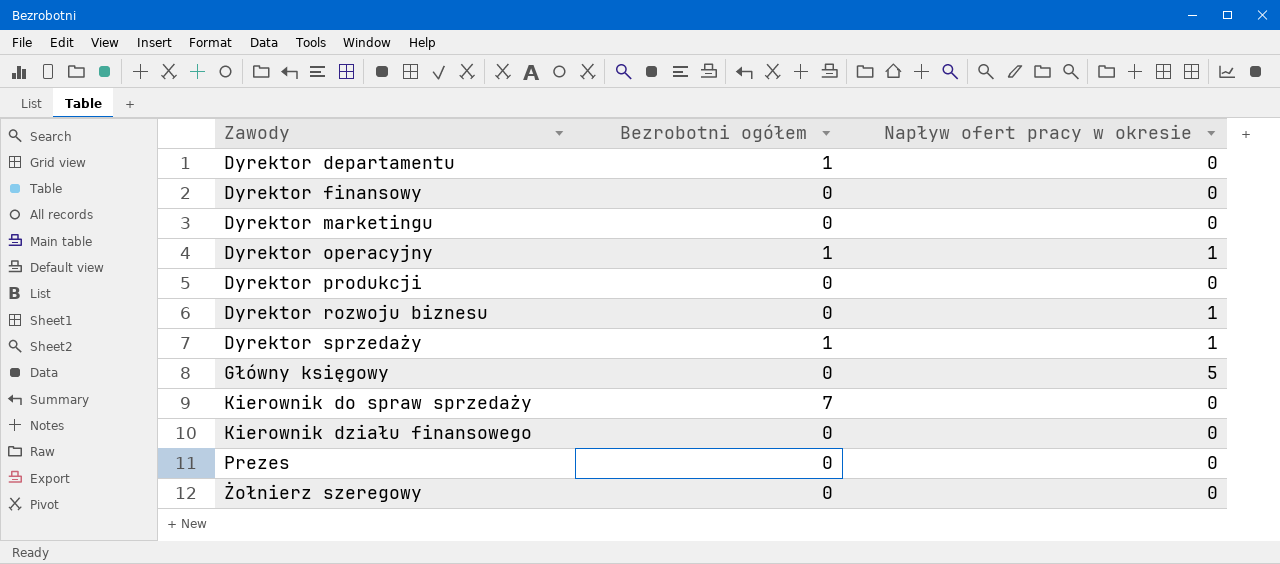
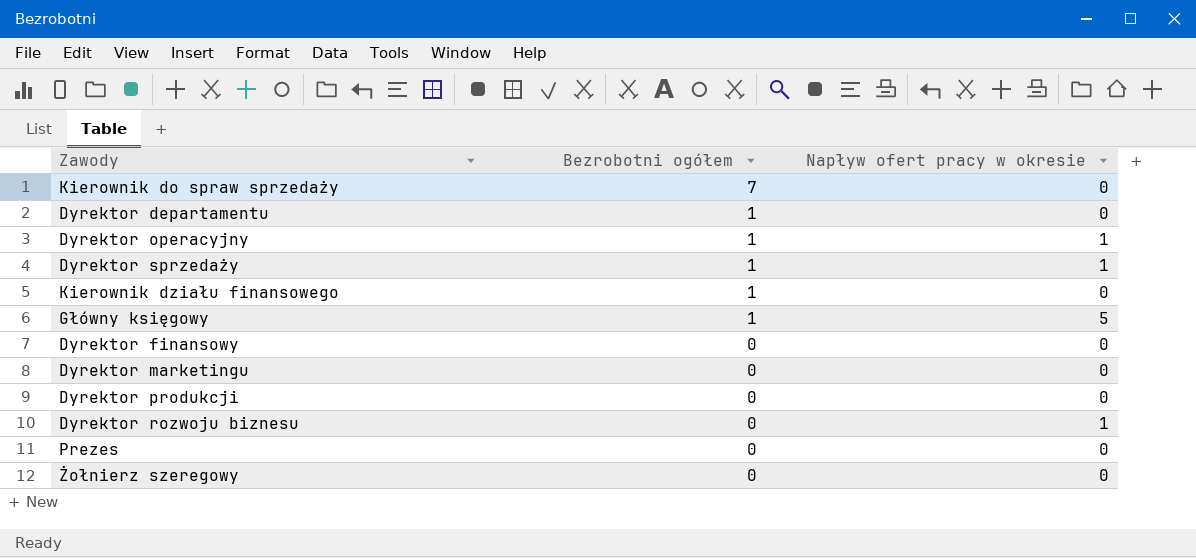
row order: Zawody ascending -> Bezrobotni ogółem descending
Kierownik działu finansowego | Bezrobotni ogółem: 0 -> 1
Główny księgowy | Bezrobotni ogółem: 0 -> 1

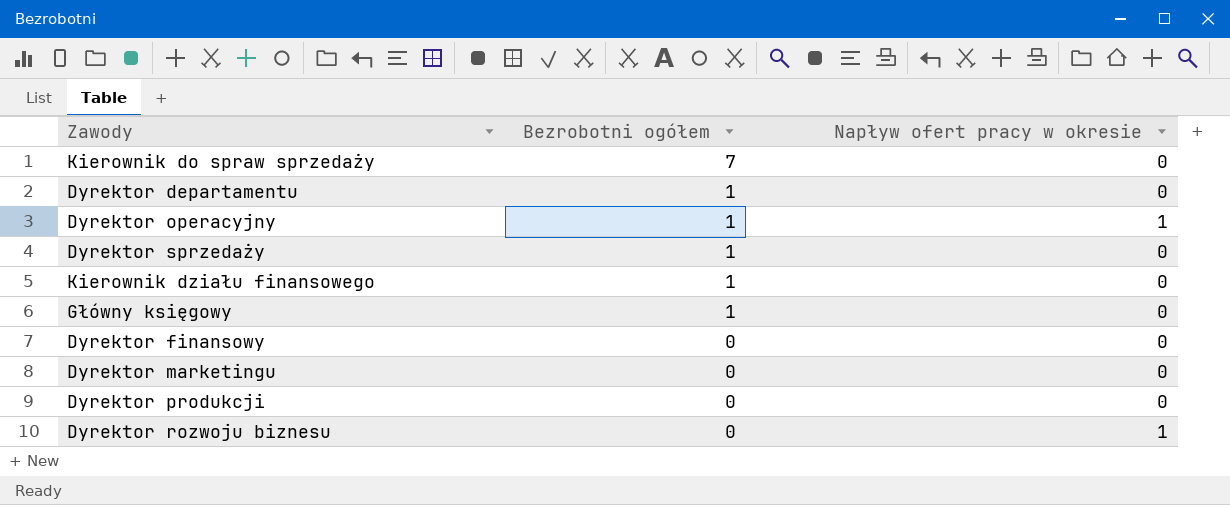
row Prezes: 0 | 0 -> none
row Żołnierz szeregowy: 0 | 0 -> none
Dyrektor sprzedaży | Napływ ofert pracy w okresie: 1 -> 0
Główny księgowy | Napływ ofert pracy w okresie: 5 -> 0

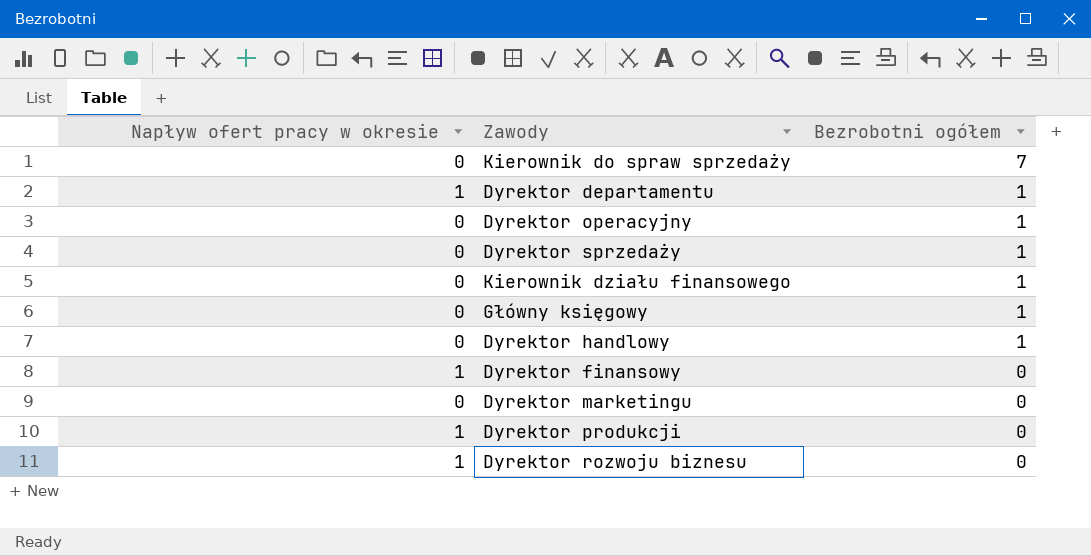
column Napływ ofert pracy w okresie | position: 3 -> 1
Dyrektor departamentu | Napływ ofert pracy w okresie: 0 -> 1
Dyrektor operacyjny | Napływ ofert pracy w okresie: 1 -> 0
row Dyrektor handlowy: none -> 0 | 1
Dyrektor finansowy | Napływ ofert pracy w okresie: 0 -> 1
Dyrektor produkcji | Napływ ofert pracy w okresie: 0 -> 1

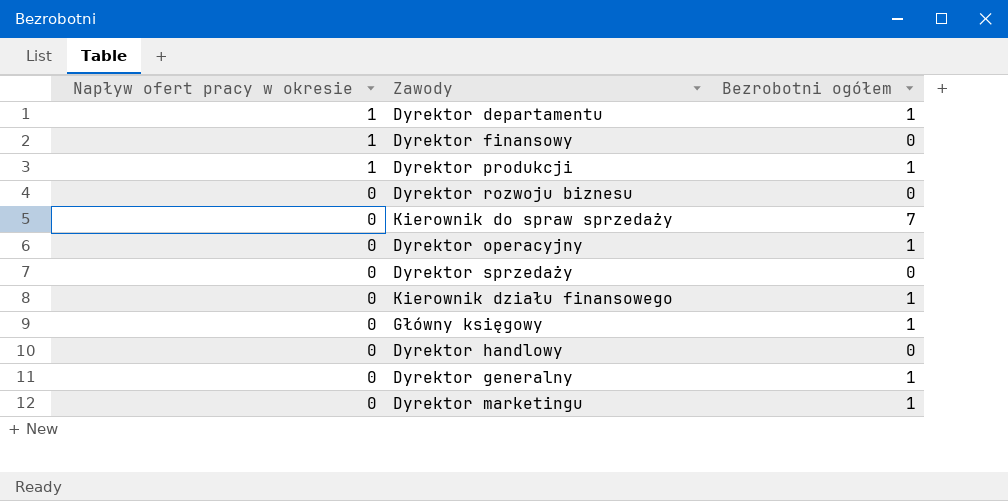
row order: Bezrobotni ogółem descending -> Napływ ofert pracy w okresie descending
Dyrektor produkcji | Bezrobotni ogółem: 0 -> 1
Dyrektor rozwoju biznesu | Napływ ofert pracy w okresie: 1 -> 0
Dyrektor sprzedaży | Bezrobotni ogółem: 1 -> 0
Dyrektor handlowy | Bezrobotni ogółem: 1 -> 0
row Dyrektor generalny: none -> 0 | 1
Dyrektor marketingu | Bezrobotni ogółem: 0 -> 1

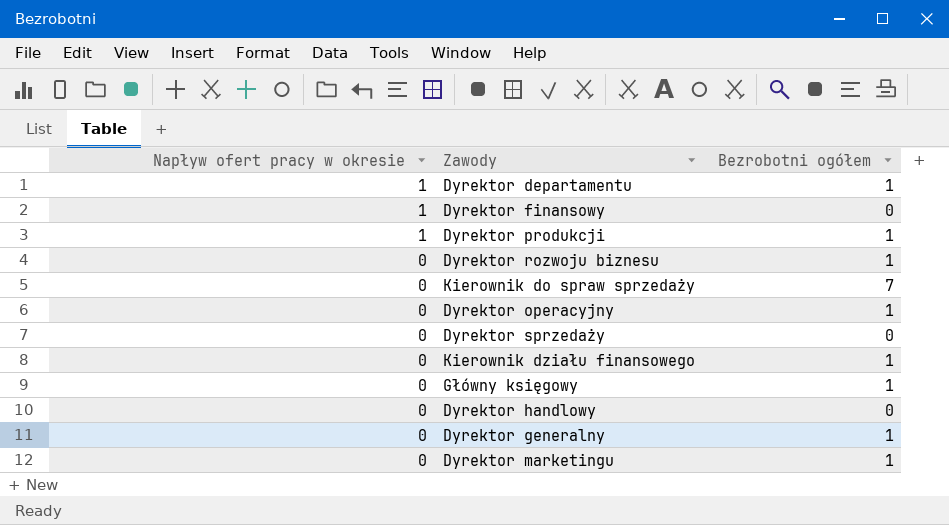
Dyrektor rozwoju biznesu | Bezrobotni ogółem: 0 -> 1

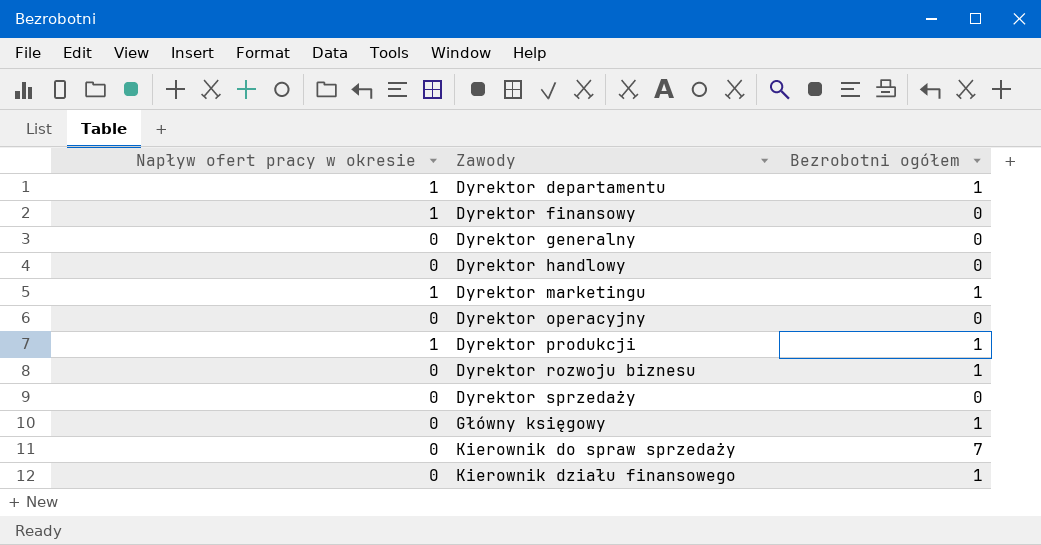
row order: Napływ ofert pracy w okresie descending -> Zawody ascending
Dyrektor generalny | Bezrobotni ogółem: 1 -> 0
Dyrektor marketingu | Napływ ofert pracy w okresie: 0 -> 1
Dyrektor operacyjny | Bezrobotni ogółem: 1 -> 0

